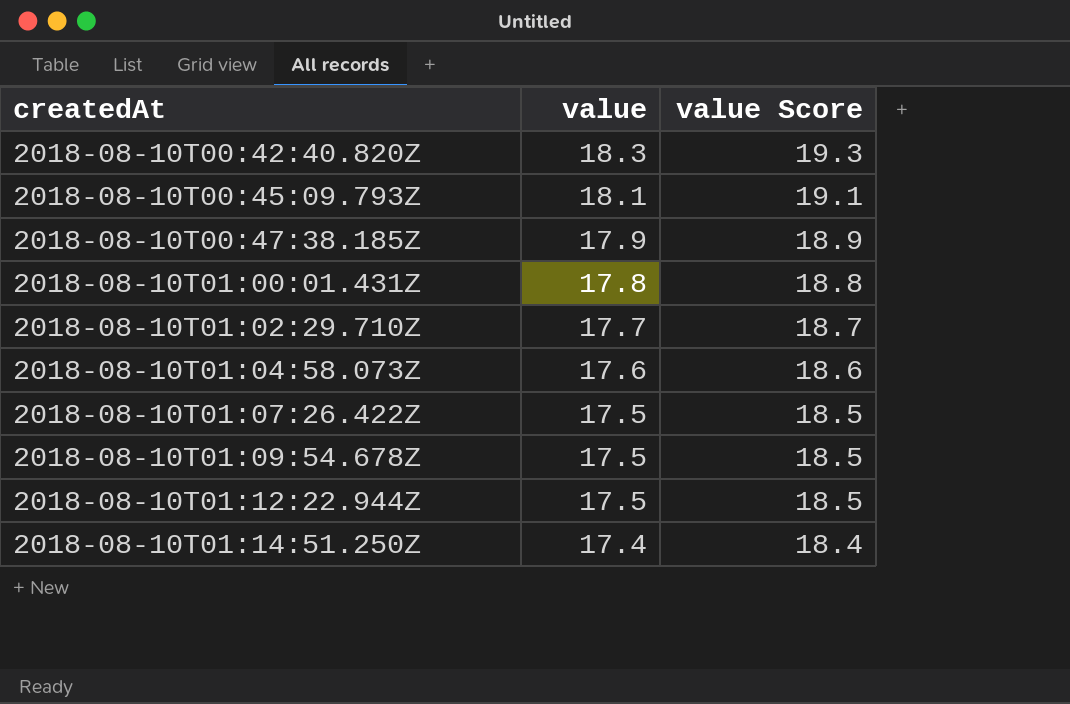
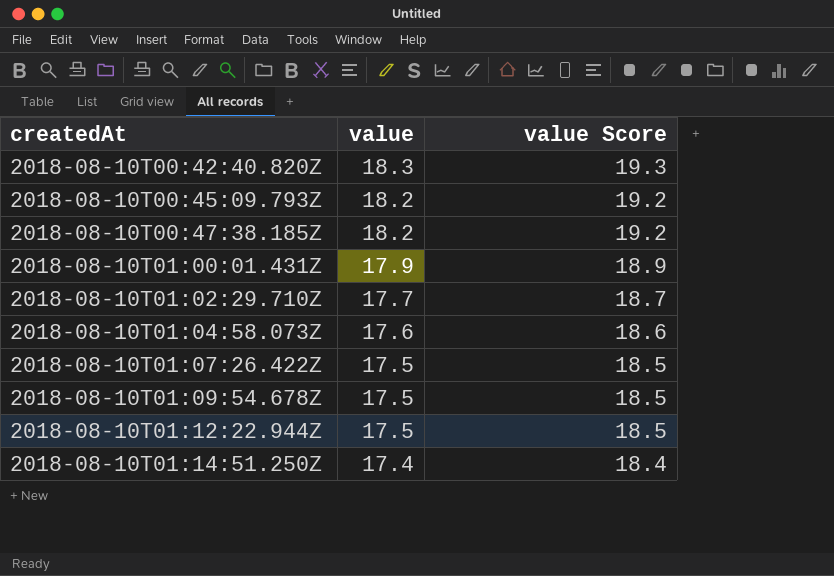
2018-08-10T00:45:09.793Z | value: 18.1 -> 18.2
2018-08-10T00:45:09.793Z | value Score: 19.1 -> 19.2
2018-08-10T00:47:38.185Z | value: 17.9 -> 18.2
2018-08-10T00:47:38.185Z | value Score: 18.9 -> 19.2
2018-08-10T01:00:01.431Z | value: 17.8 -> 17.9
2018-08-10T01:00:01.431Z | value Score: 18.8 -> 18.9

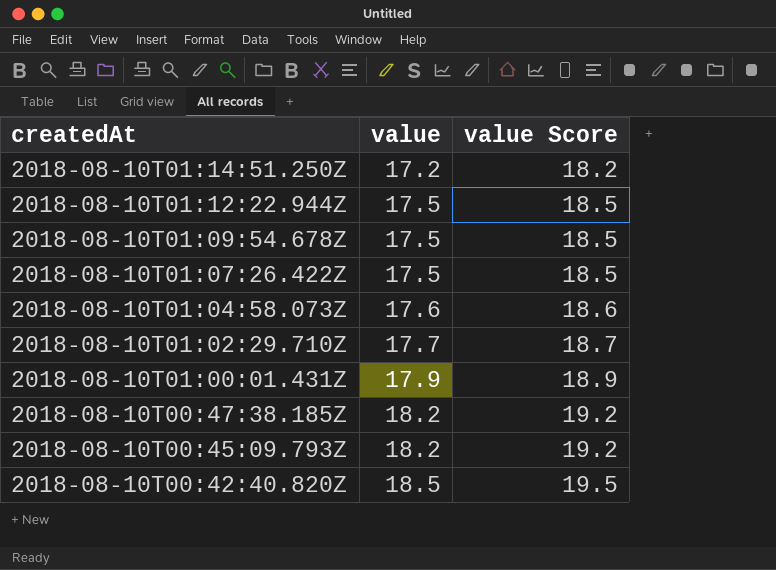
row order: createdAt ascending -> createdAt descending
2018-08-10T01:14:51.250Z | value: 17.4 -> 17.2
2018-08-10T01:14:51.250Z | value Score: 18.4 -> 18.2
2018-08-10T00:42:40.820Z | value: 18.3 -> 18.5
2018-08-10T00:42:40.820Z | value Score: 19.3 -> 19.5

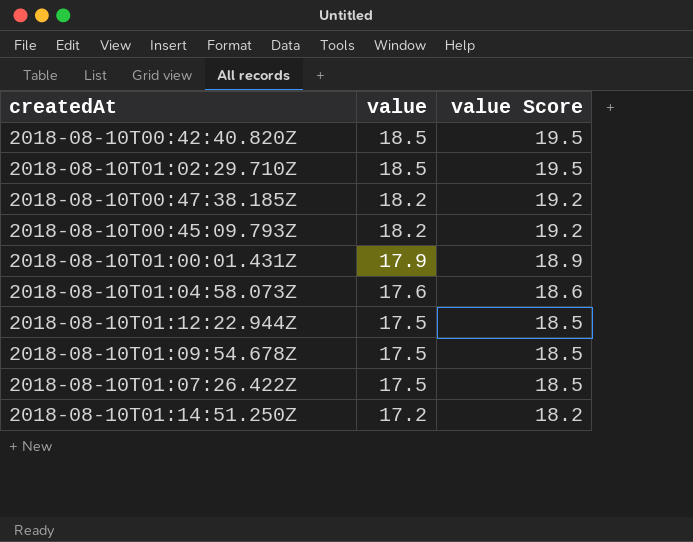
row order: createdAt descending -> value descending
2018-08-10T01:02:29.710Z | value: 17.7 -> 18.5
2018-08-10T01:02:29.710Z | value Score: 18.7 -> 19.5

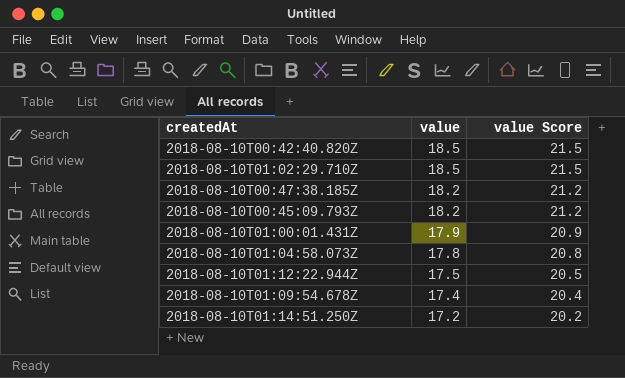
column value Score | formula: [value] + 1 -> [value] + 3
row 2018-08-10T01:07:26.422Z: 17.5 | 18.5 -> none
2018-08-10T01:04:58.073Z | value: 17.6 -> 17.8
2018-08-10T01:09:54.678Z | value: 17.5 -> 17.4

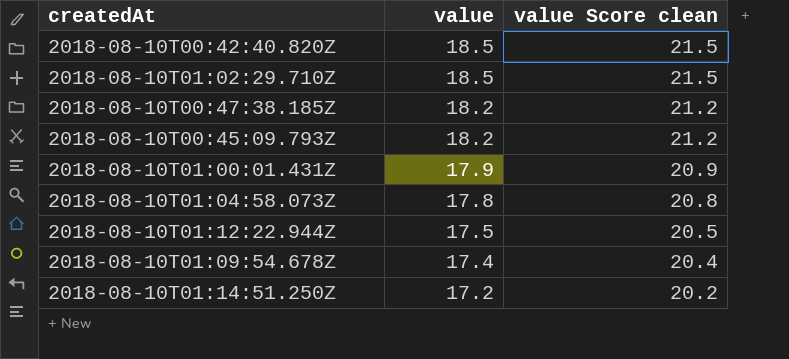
column name: value Score -> value Score clean

